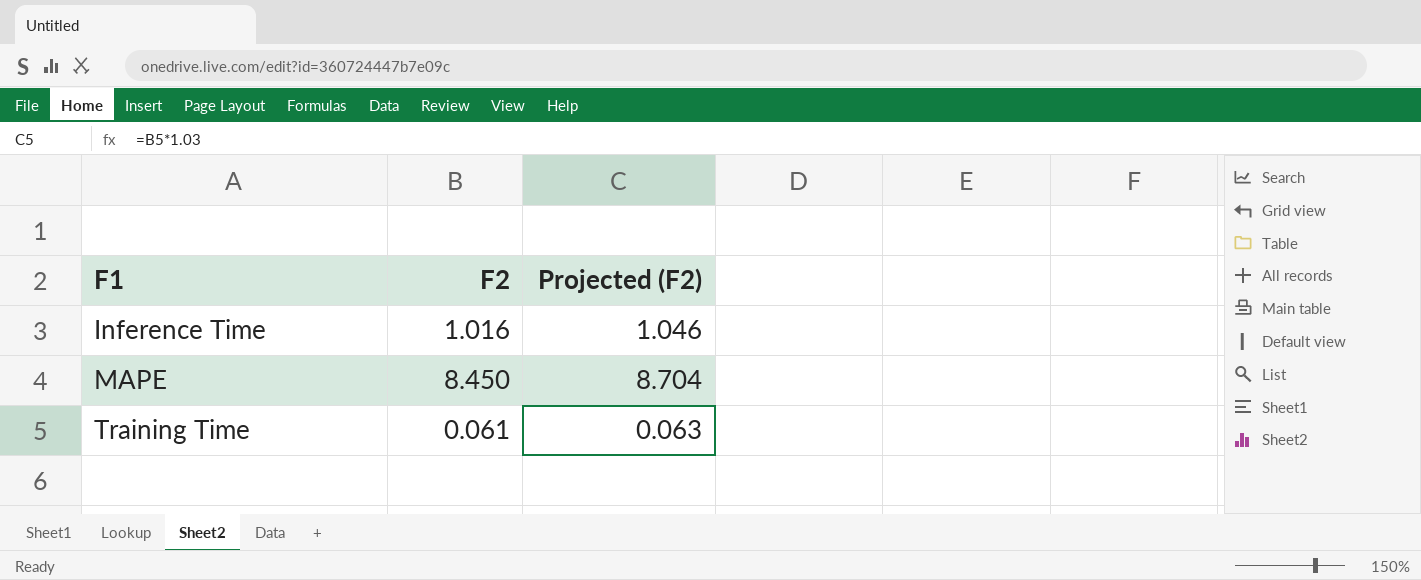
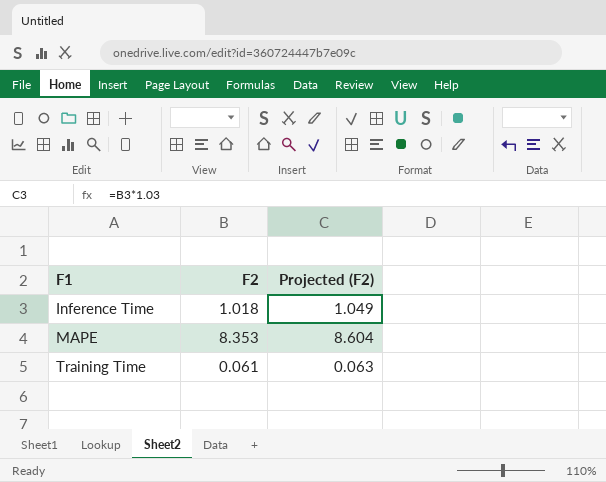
Inference Time | F2: 1.016 -> 1.018
Inference Time | Projected (F2): 1.046 -> 1.049
MAPE | F2: 8.450 -> 8.353
MAPE | Projected (F2): 8.704 -> 8.604

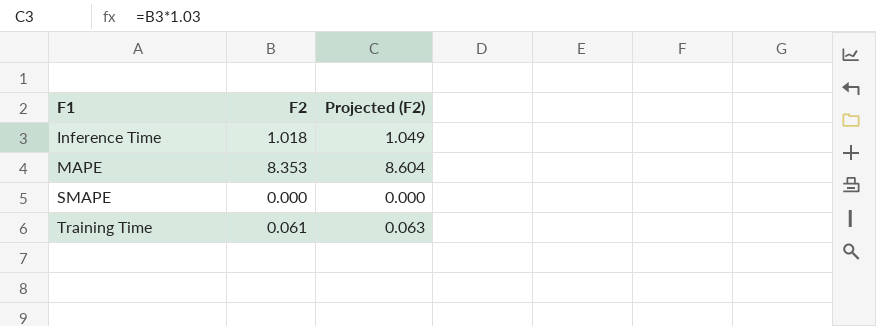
row SMAPE: none -> 0.000 | 0.000

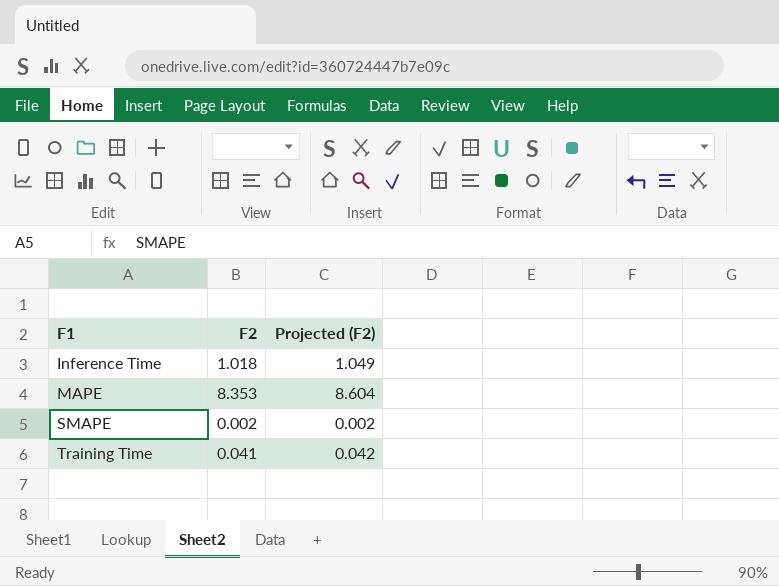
SMAPE | F2: 0.000 -> 0.002
SMAPE | Projected (F2): 0.000 -> 0.002
Training Time | F2: 0.061 -> 0.041
Training Time | Projected (F2): 0.063 -> 0.042

